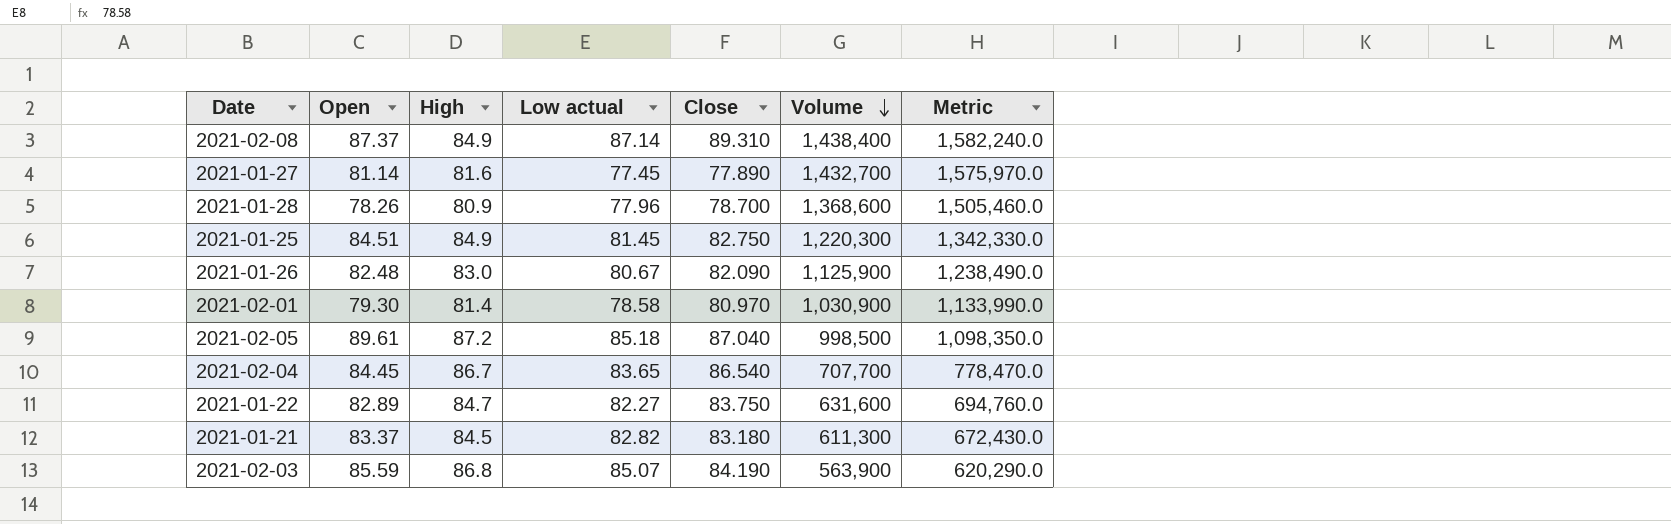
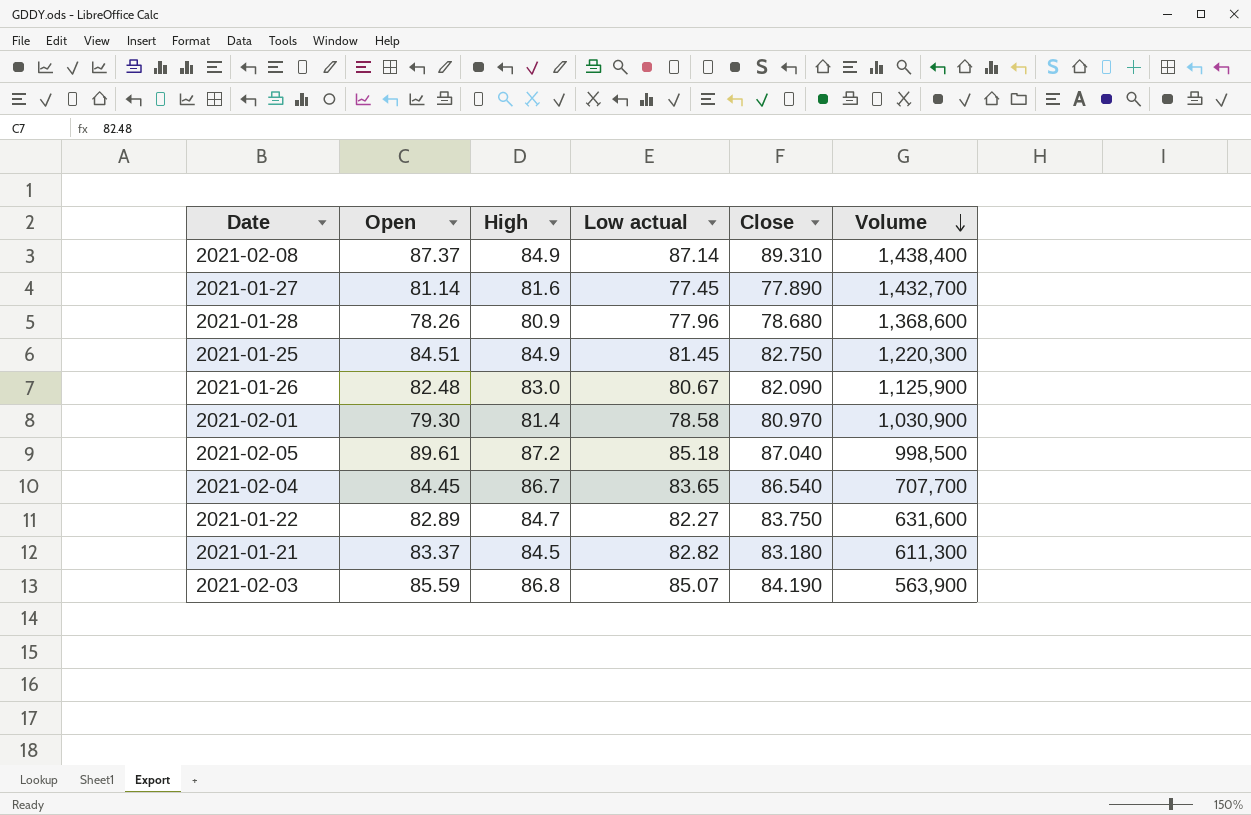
column Metric | formula: [Volume] * 1.1 -> none
2021-01-28 | Close: 78.700 -> 78.680

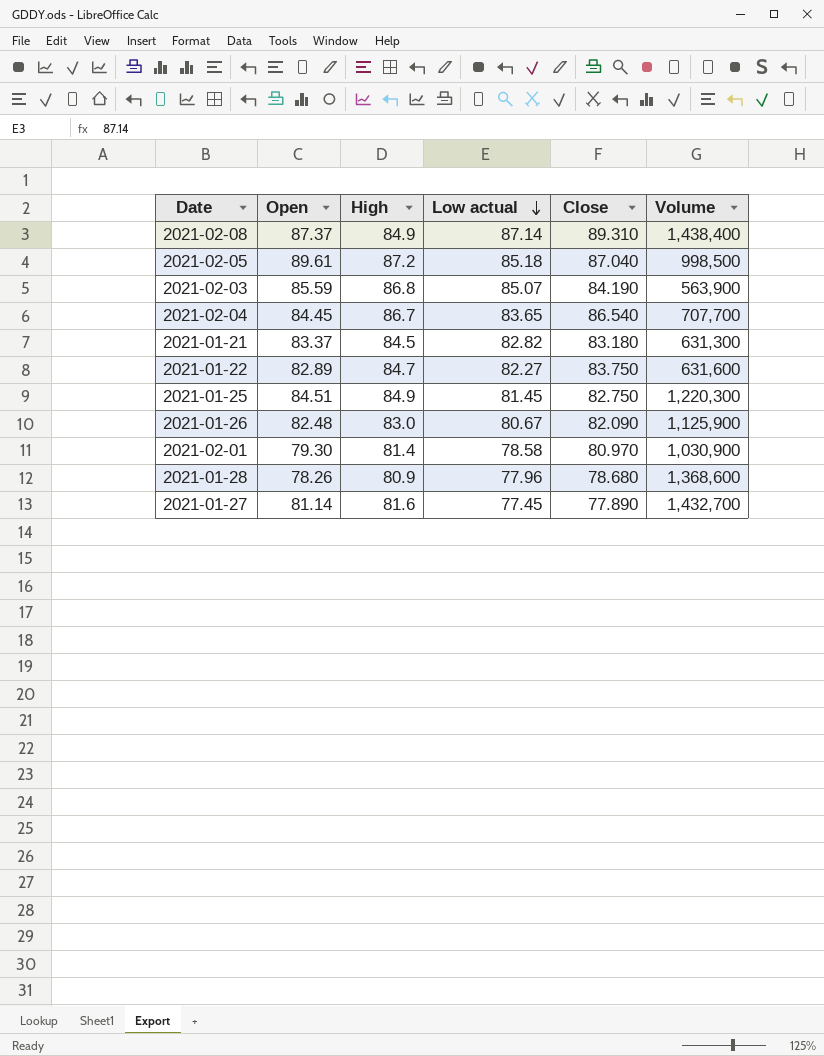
row order: Volume descending -> Low actual descending
2021-01-21 | Volume: 611,300 -> 631,300

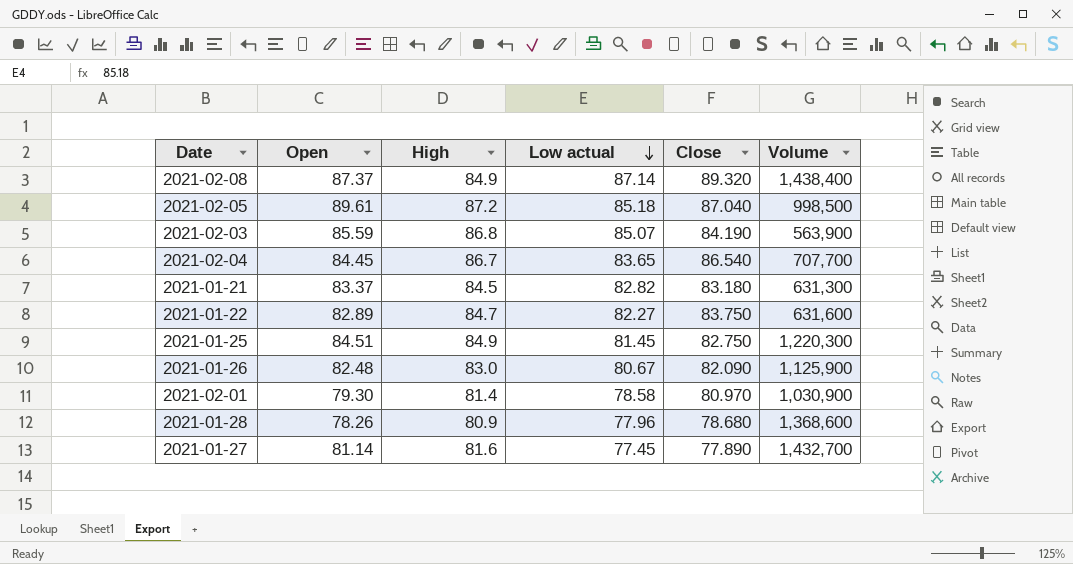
2021-02-08 | Close: 89.310 -> 89.320

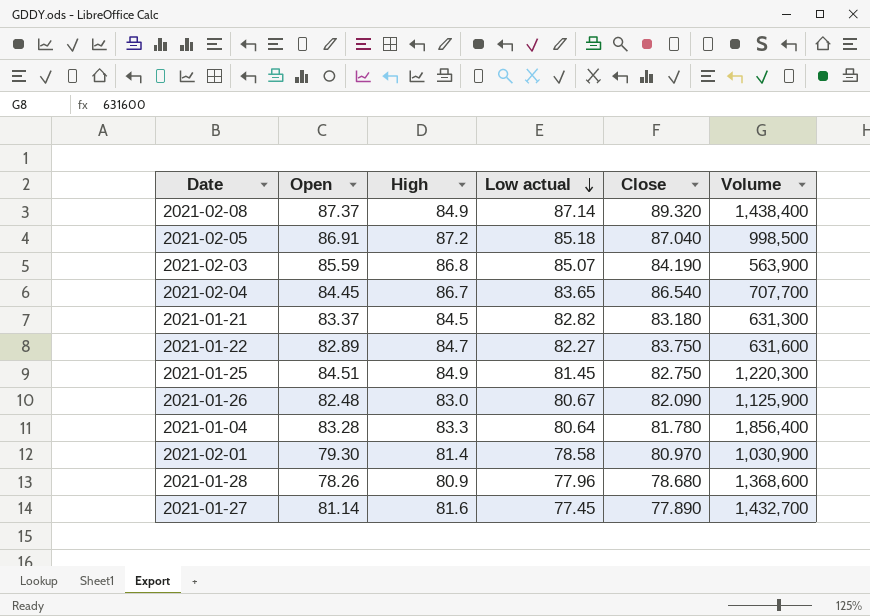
2021-02-05 | Open: 89.61 -> 86.91
row 2021-01-04: none -> 83.28 | 83.3 | 80.64 | 81.780 | 1,856,400

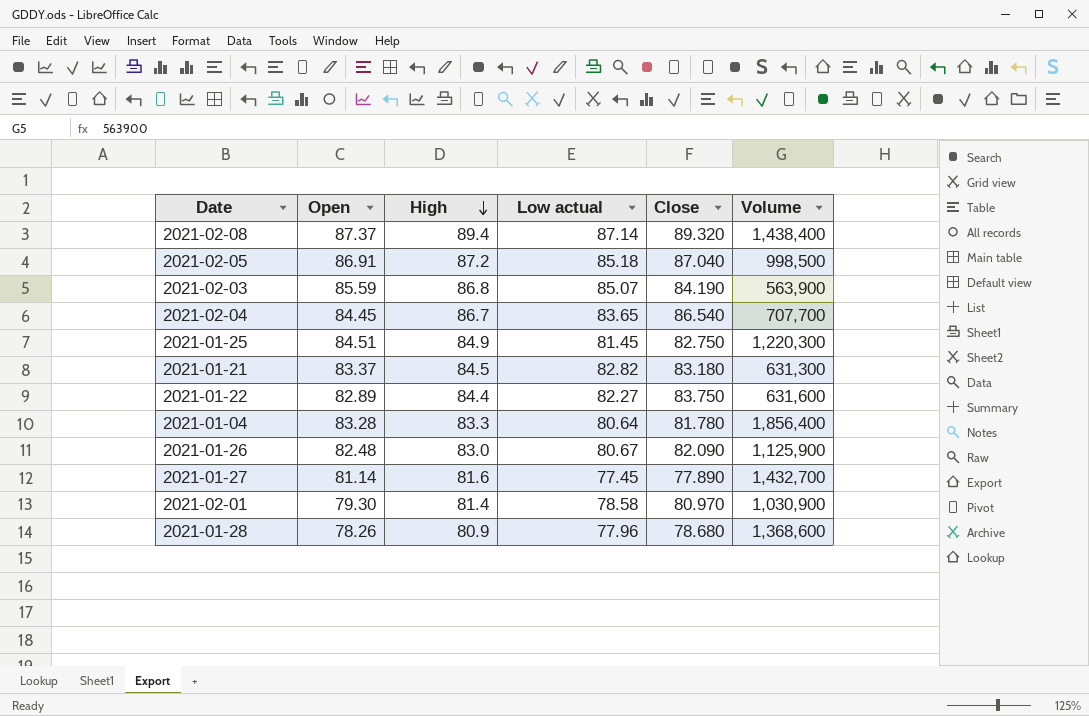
row order: Low actual descending -> High descending
2021-02-08 | High: 84.9 -> 89.4
2021-01-22 | High: 84.7 -> 84.4

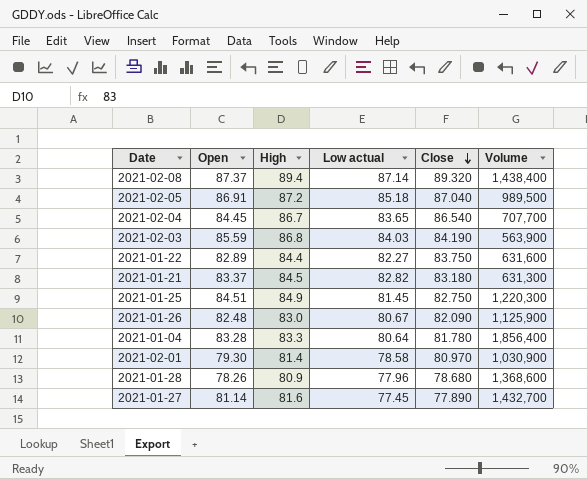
row order: High descending -> Close descending
2021-02-05 | Volume: 998,500 -> 989,500
2021-02-03 | Low actual: 85.07 -> 84.03

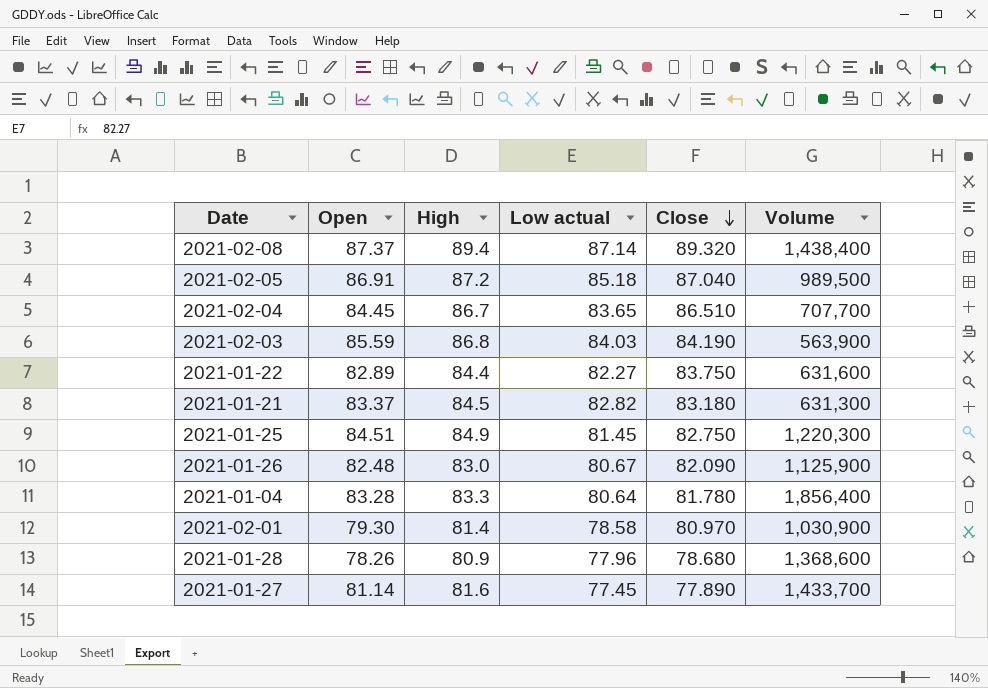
2021-02-04 | Close: 86.540 -> 86.510
2021-01-27 | Volume: 1,432,700 -> 1,433,700

